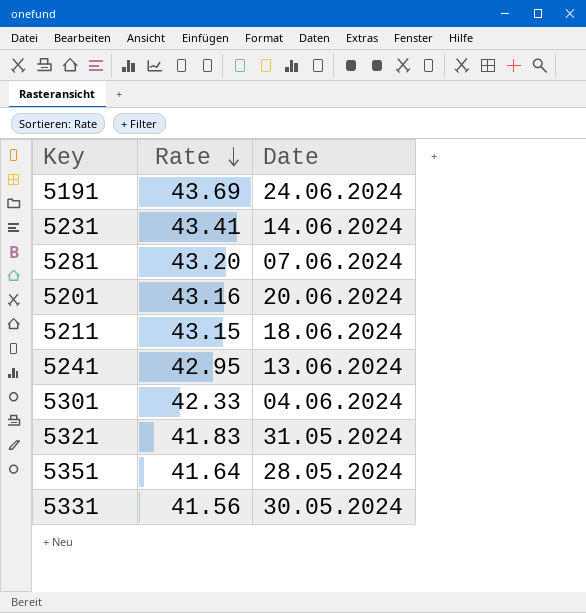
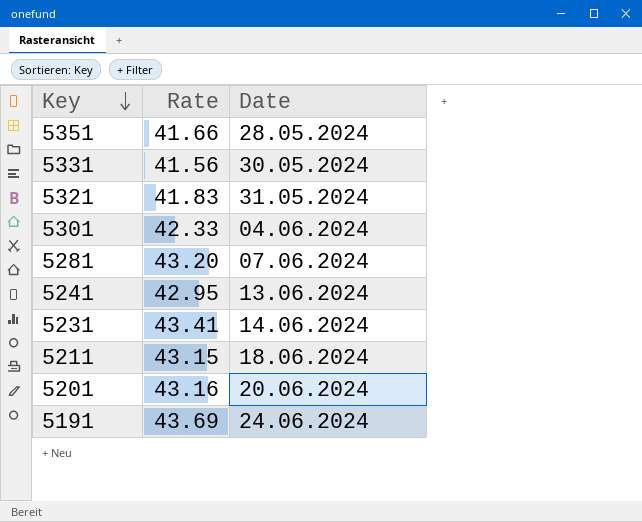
row order: Rate descending -> Key descending
5351 | Rate: 41.64 -> 41.66

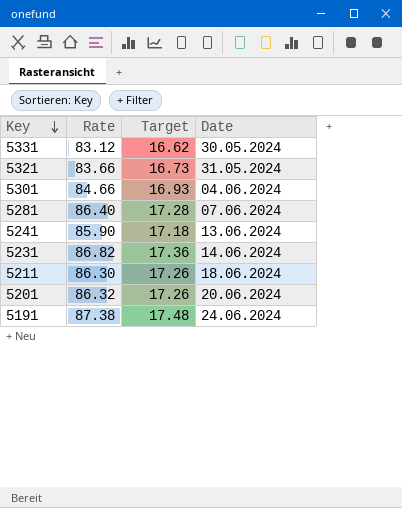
column Target | formula: none -> [Rate] * 0.2
row 5351: 41.66 | 28.05.2024 -> none
5331 | Rate: 41.56 -> 83.12
5321 | Rate: 41.83 -> 83.66
5301 | Rate: 42.33 -> 84.66
5281 | Rate: 43.20 -> 86.40
5241 | Rate: 42.95 -> 85.90
5231 | Rate: 43.41 -> 86.82
5211 | Rate: 43.15 -> 86.30
5201 | Rate: 43.16 -> 86.32
5191 | Rate: 43.69 -> 87.38

